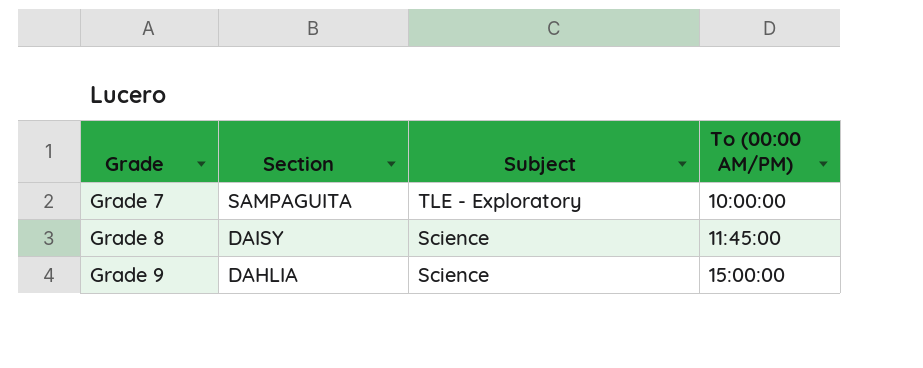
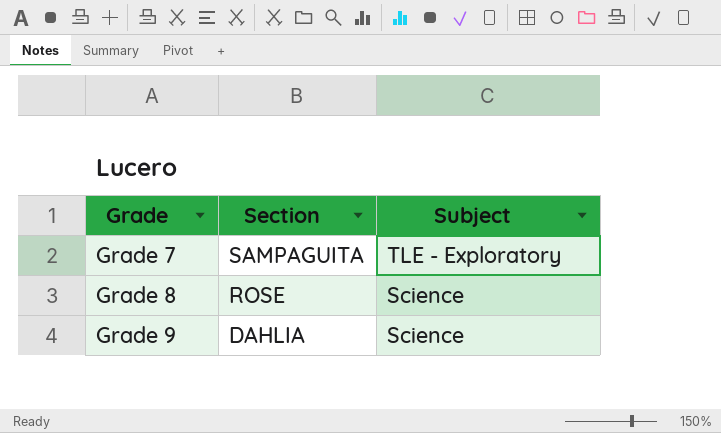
column To (00:00 AM/PM) | position: 4 -> none
Grade 8 | Section: DAISY -> ROSE

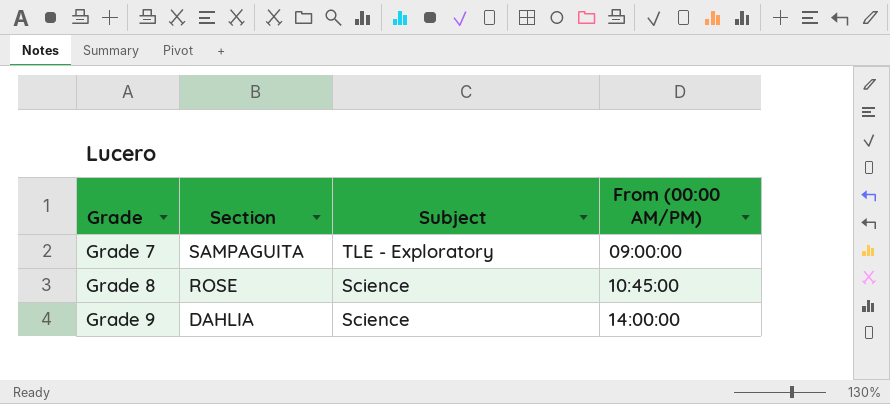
column From (00:00 AM/PM) | position: none -> 4

